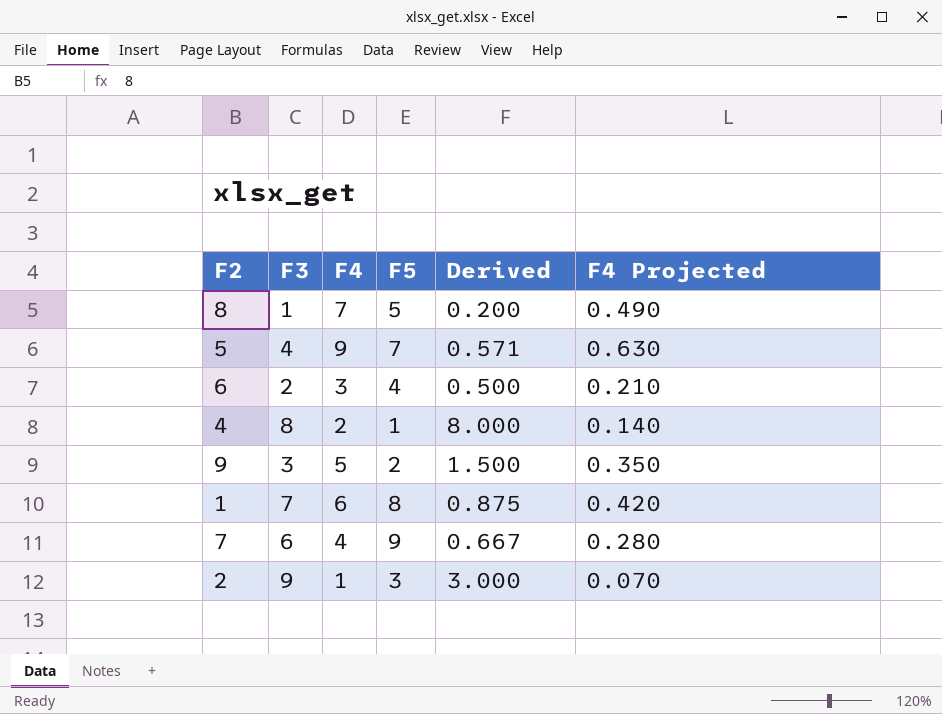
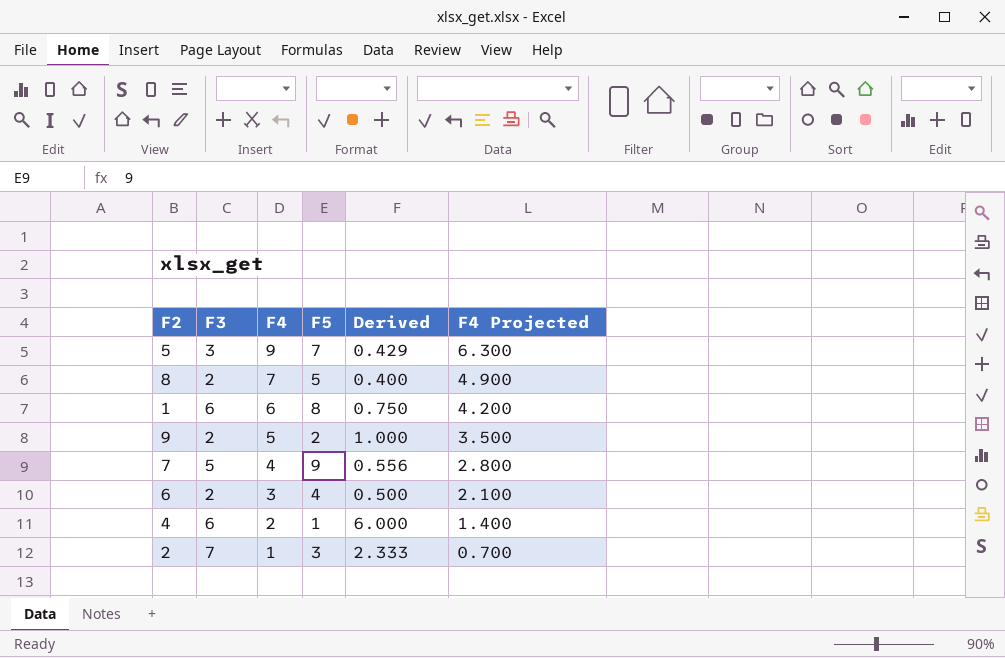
row order: none -> F4 descending
column F4 Projected | formula: [F4] * 0.07 -> [F4] * 0.7
5 | F3: 4 -> 3
5 | Derived: 0.571 -> 0.429
8 | F3: 1 -> 2
8 | Derived: 0.200 -> 0.400
1 | F3: 7 -> 6
1 | Derived: 0.875 -> 0.750
9 | F3: 3 -> 2
9 | Derived: 1.500 -> 1.000
7 | F3: 6 -> 5
7 | Derived: 0.667 -> 0.556
4 | F3: 8 -> 6
4 | Derived: 8.000 -> 6.000
2 | F3: 9 -> 7
2 | Derived: 3.000 -> 2.333

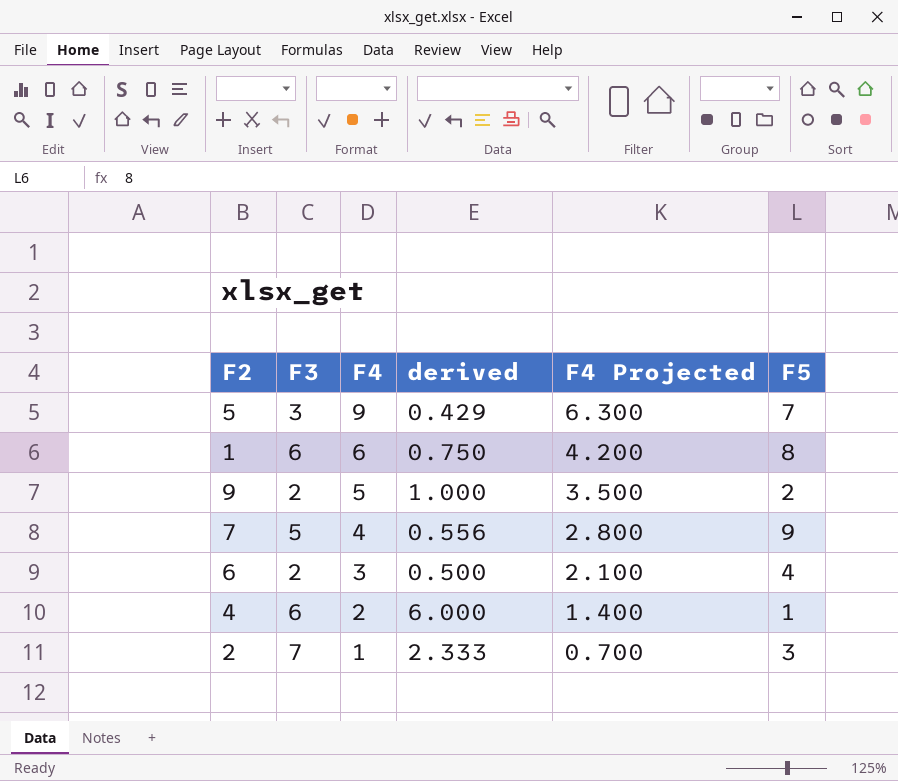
column name: Derived -> derived
column F5 | position: 4 -> 6
row 8: 2 | 7 | 5 | 0.400 | 4.900 -> none

